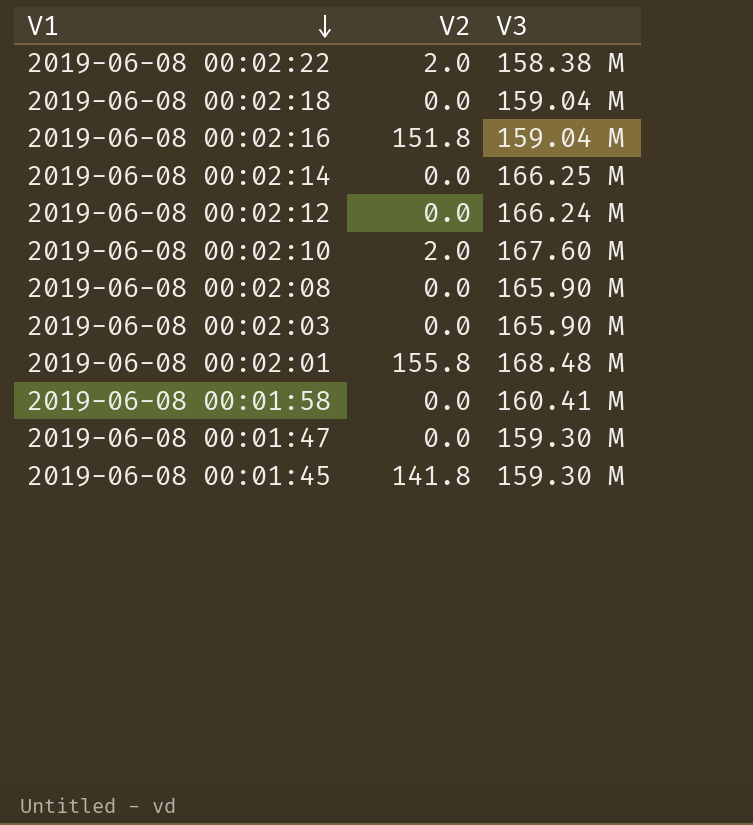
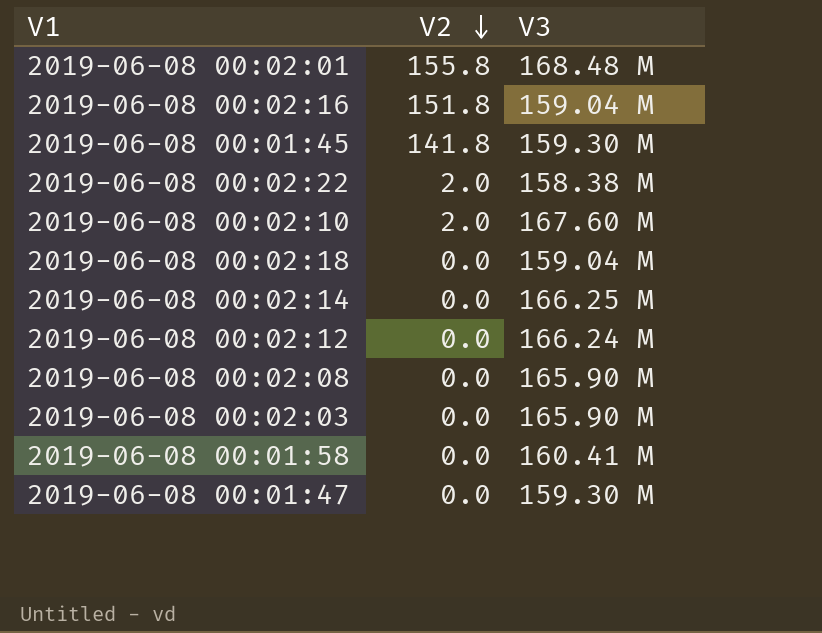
row order: V1 descending -> V2 descending

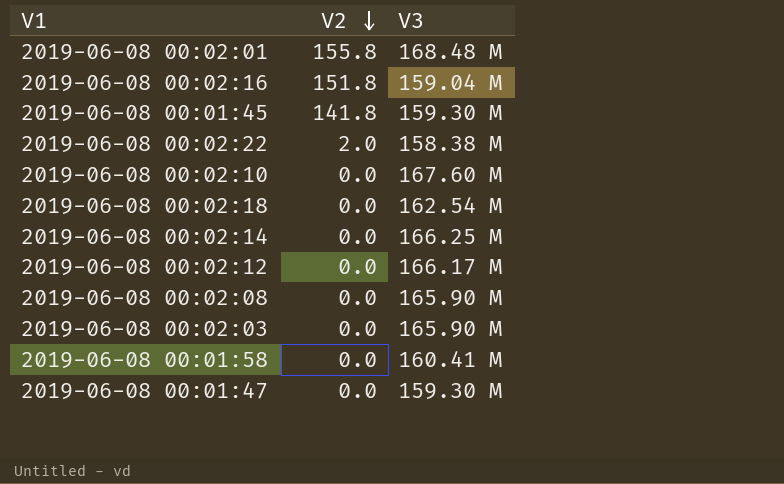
2019-06-08 00:02:10 | V2: 2.0 -> 0.0
2019-06-08 00:02:18 | V3: 159.04 M -> 162.54 M
2019-06-08 00:02:12 | V3: 166.24 M -> 166.17 M

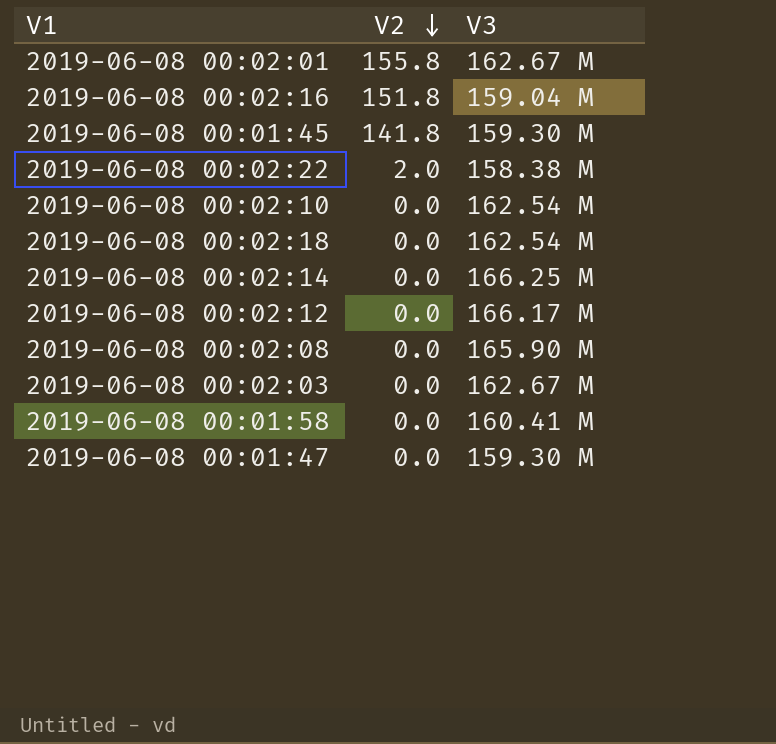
2019-06-08 00:02:01 | V3: 168.48 M -> 162.67 M
2019-06-08 00:02:10 | V3: 167.60 M -> 162.54 M
2019-06-08 00:02:03 | V3: 165.90 M -> 162.67 M

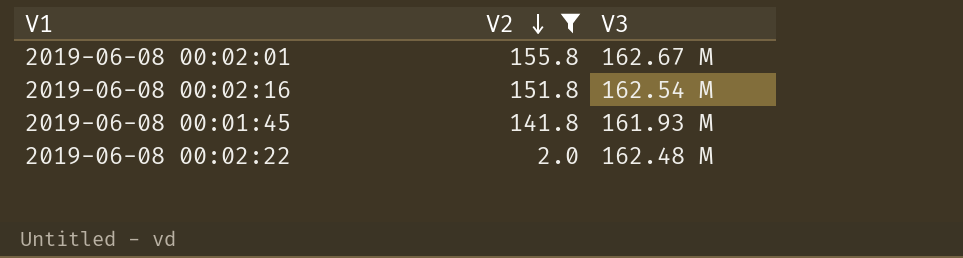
filter: none -> V2 != 0.0
2019-06-08 00:02:16 | V3: 159.04 M -> 162.54 M
2019-06-08 00:01:45 | V3: 159.30 M -> 161.93 M
2019-06-08 00:02:22 | V3: 158.38 M -> 162.48 M

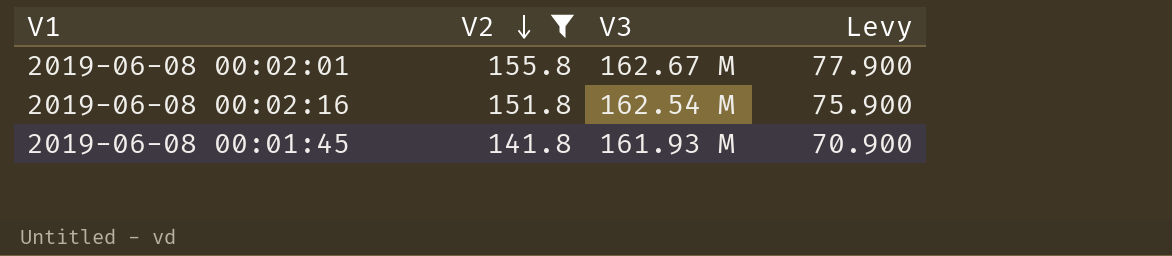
column Levy | formula: none -> [V2] * 0.5
row 2019-06-08 00:02:22: 2.0 | 162.48 M -> none

